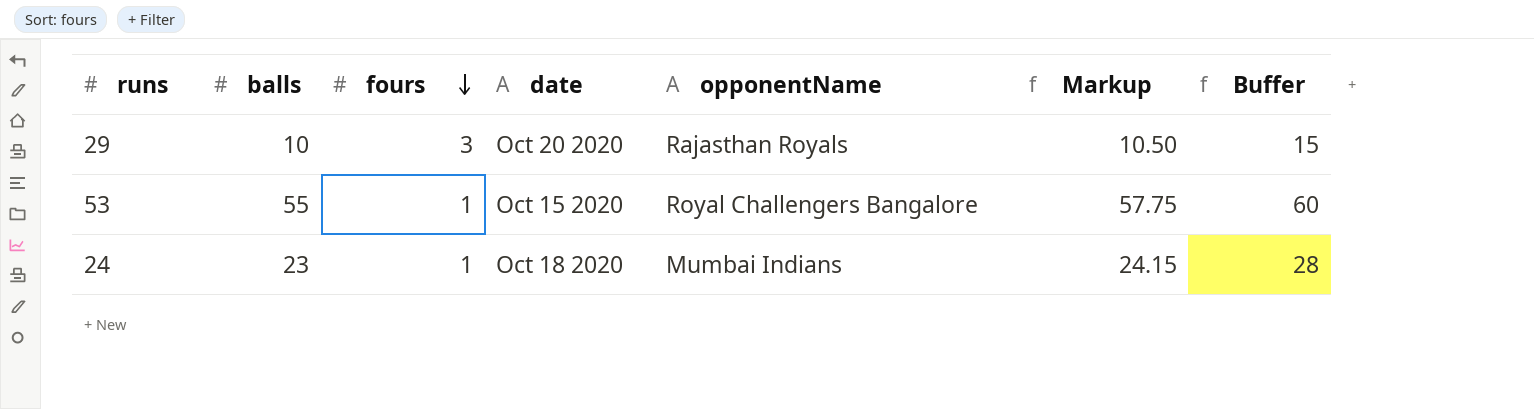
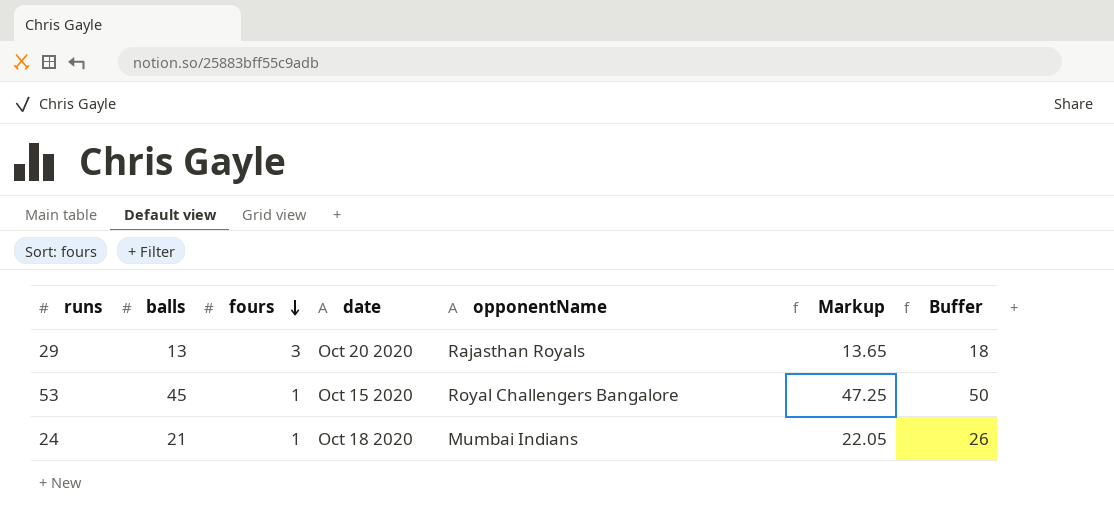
29 | balls: 10 -> 13
29 | Markup: 10.50 -> 13.65
29 | Buffer: 15 -> 18
53 | balls: 55 -> 45
53 | Markup: 57.75 -> 47.25
53 | Buffer: 60 -> 50
24 | balls: 23 -> 21
24 | Markup: 24.15 -> 22.05
24 | Buffer: 28 -> 26

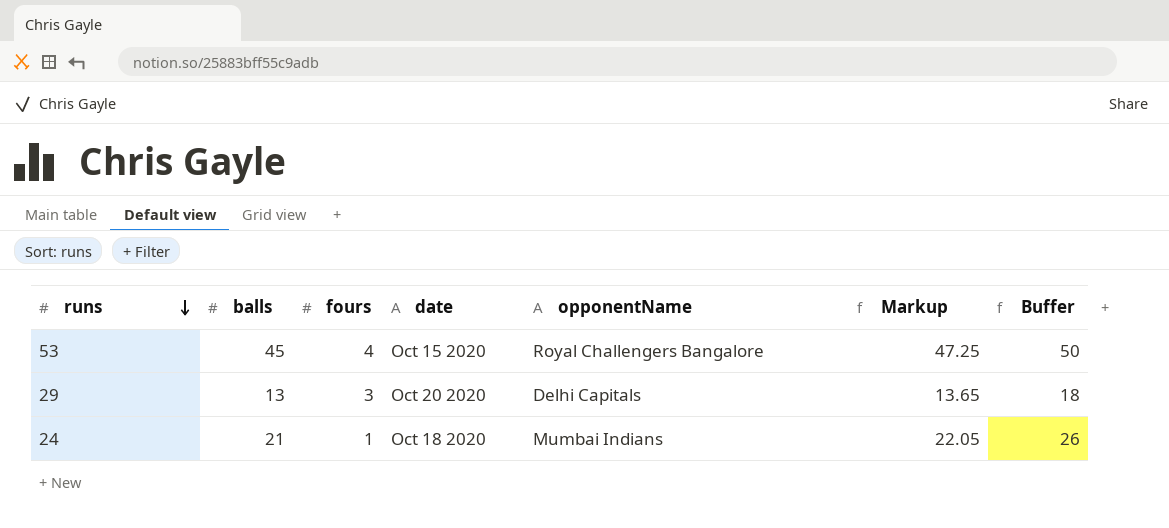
row order: fours descending -> runs descending
53 | fours: 1 -> 4
29 | opponentName: Rajasthan Royals -> Delhi Capitals

